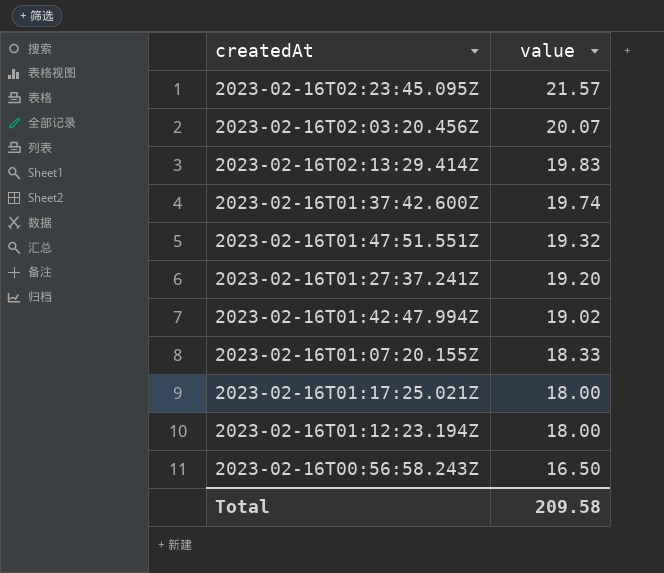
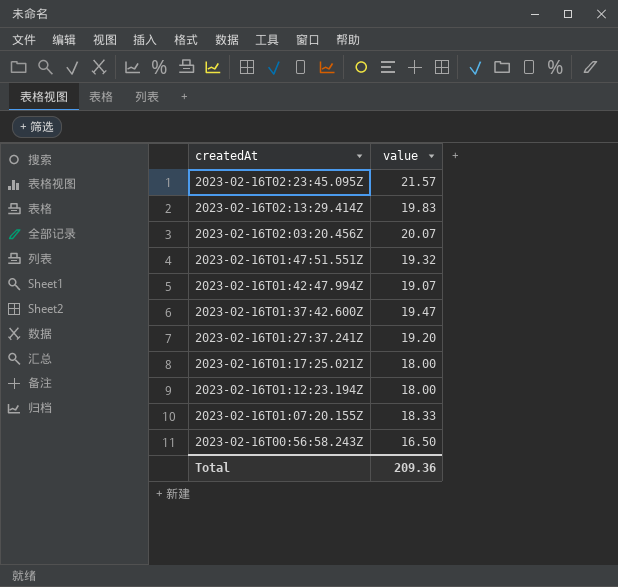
row order: value descending -> createdAt descending
2023-02-16T01:42:47.994Z | value: 19.02 -> 19.07
2023-02-16T01:37:42.600Z | value: 19.74 -> 19.47
Total | value: 209.58 -> 209.36

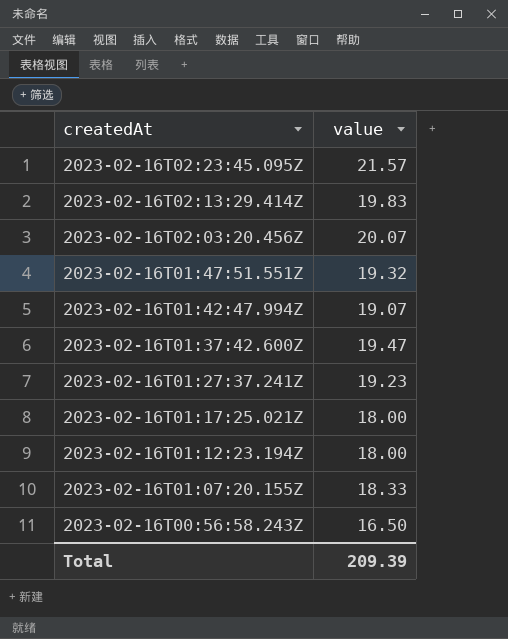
2023-02-16T01:27:37.241Z | value: 19.20 -> 19.23
Total | value: 209.36 -> 209.39

